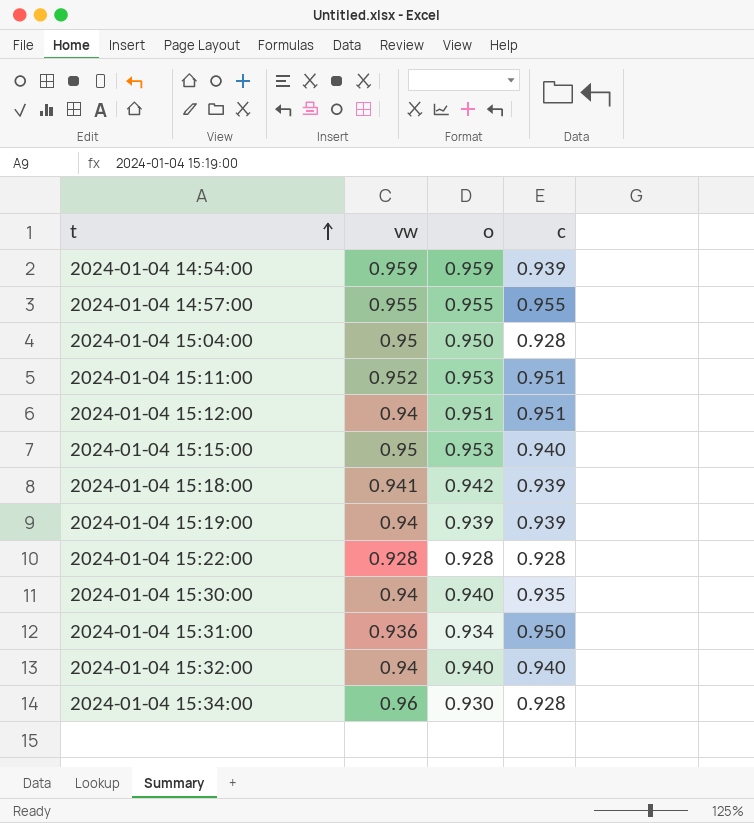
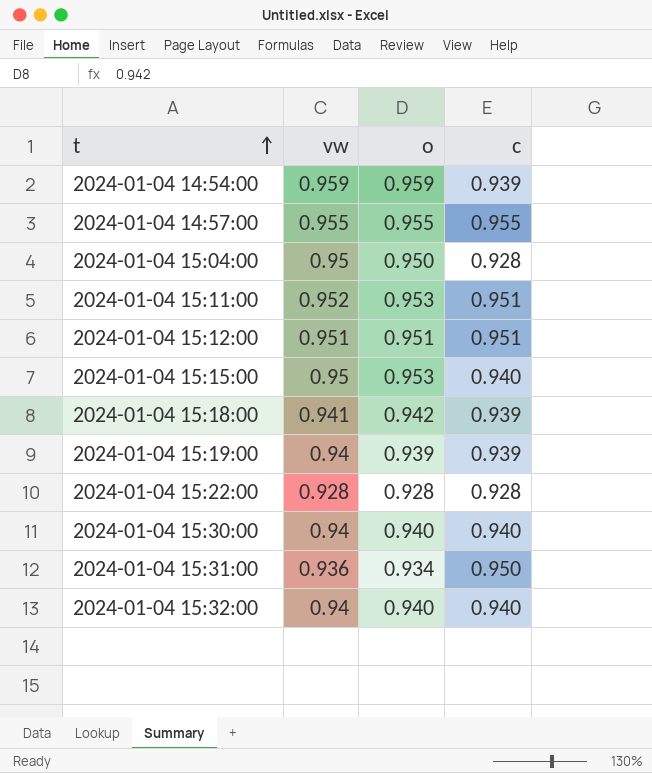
row 2024-01-04 15:34:00: 0.96 | 0.930 | 0.928 -> none
2024-01-04 15:12:00 | vw: 0.94 -> 0.951
2024-01-04 15:30:00 | c: 0.935 -> 0.940

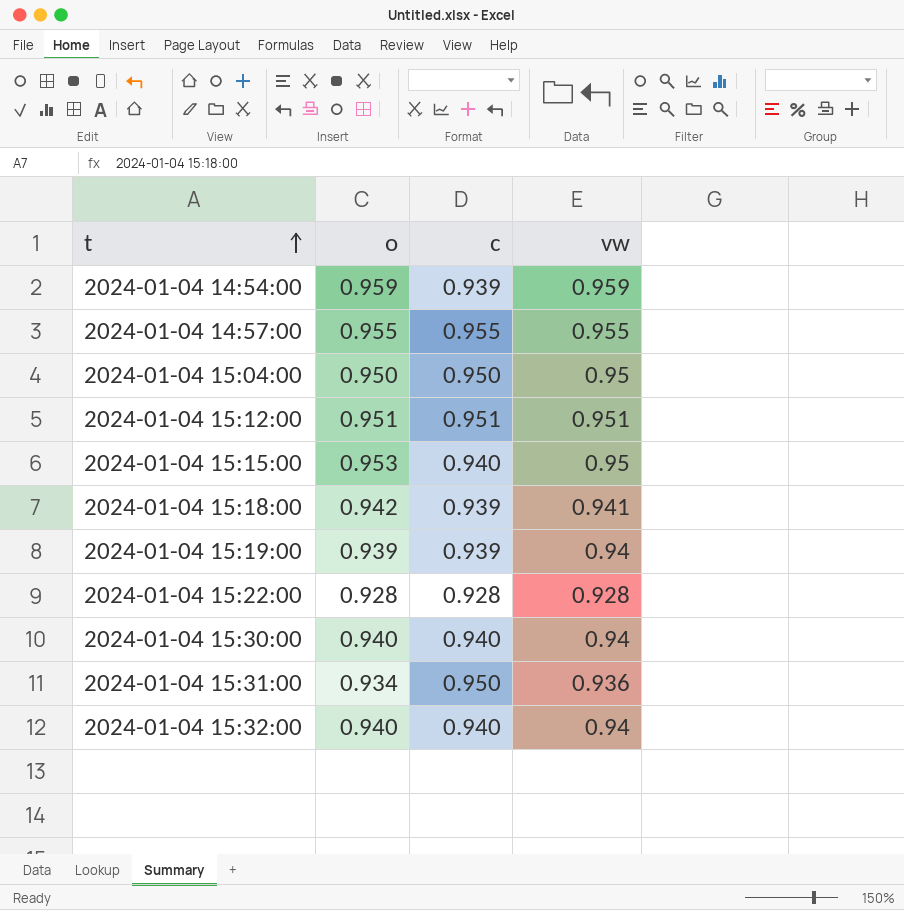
column vw | position: 2 -> 4
row 2024-01-04 15:11:00: 0.952 | 0.953 | 0.951 -> none
2024-01-04 15:04:00 | c: 0.928 -> 0.950

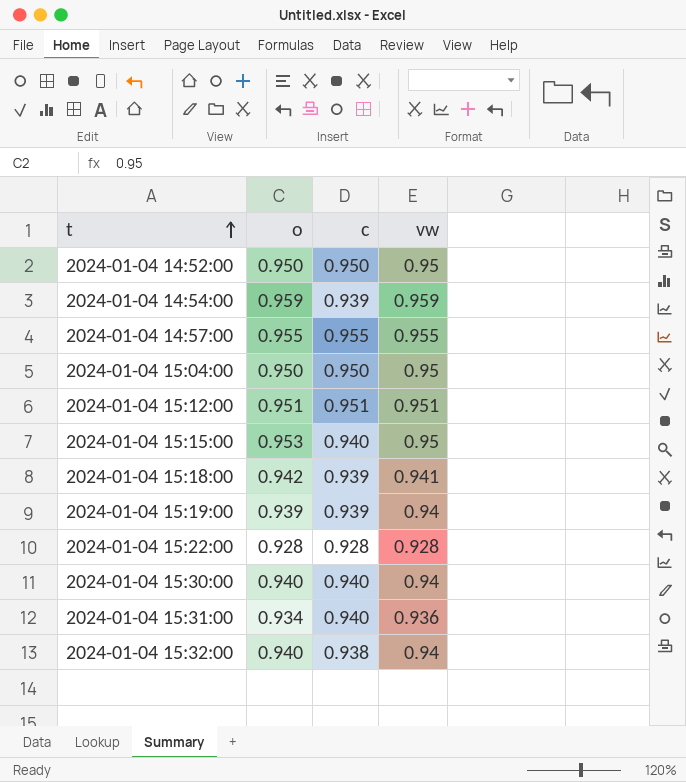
row 2024-01-04 14:52:00: none -> 0.950 | 0.950 | 0.95
2024-01-04 15:31:00 | c: 0.950 -> 0.940
2024-01-04 15:32:00 | c: 0.940 -> 0.938

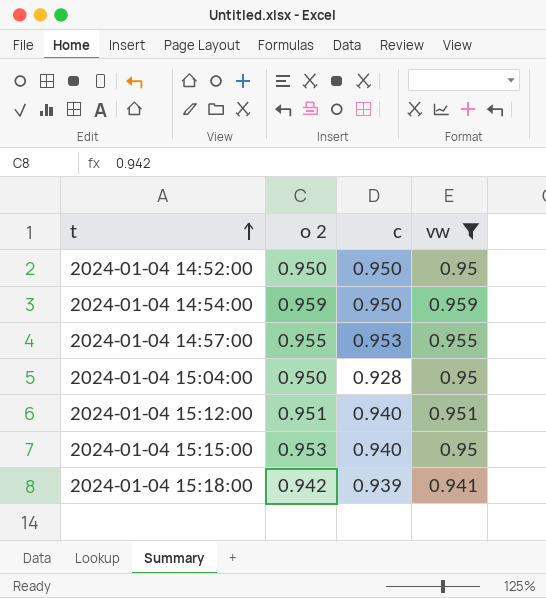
filter: none -> vw >= 0.941
column name: o -> o 2
2024-01-04 14:54:00 | c: 0.939 -> 0.950
2024-01-04 14:57:00 | c: 0.955 -> 0.953
2024-01-04 15:04:00 | c: 0.950 -> 0.928
2024-01-04 15:12:00 | c: 0.951 -> 0.940

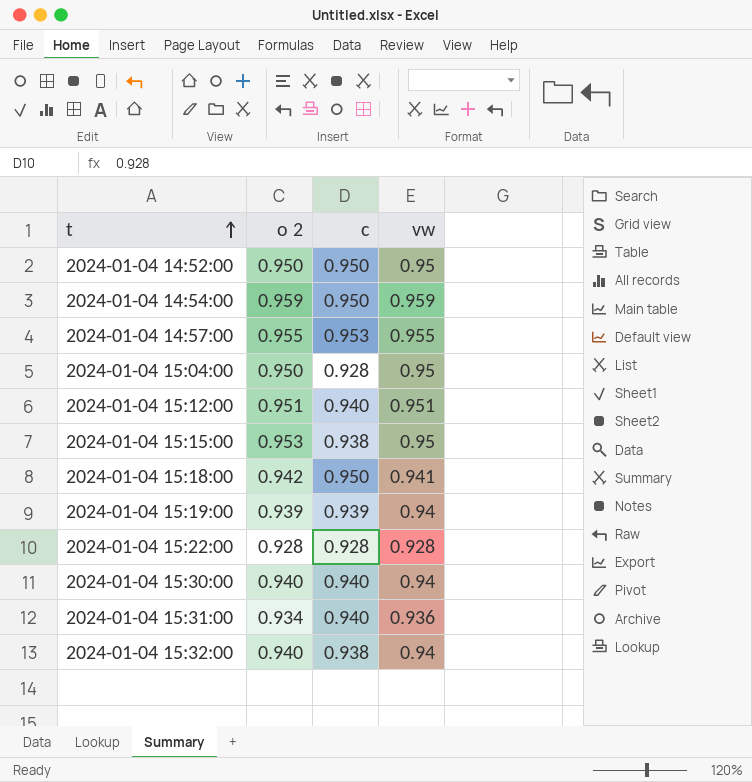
filter: vw >= 0.941 -> none
2024-01-04 15:15:00 | c: 0.940 -> 0.938
2024-01-04 15:18:00 | c: 0.939 -> 0.950

